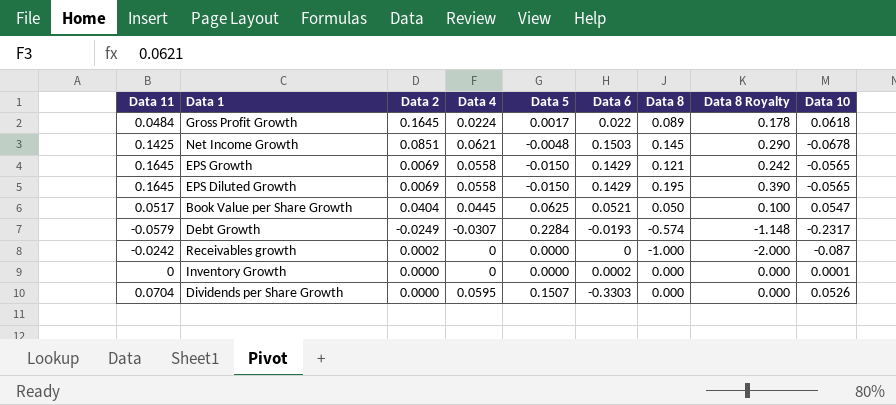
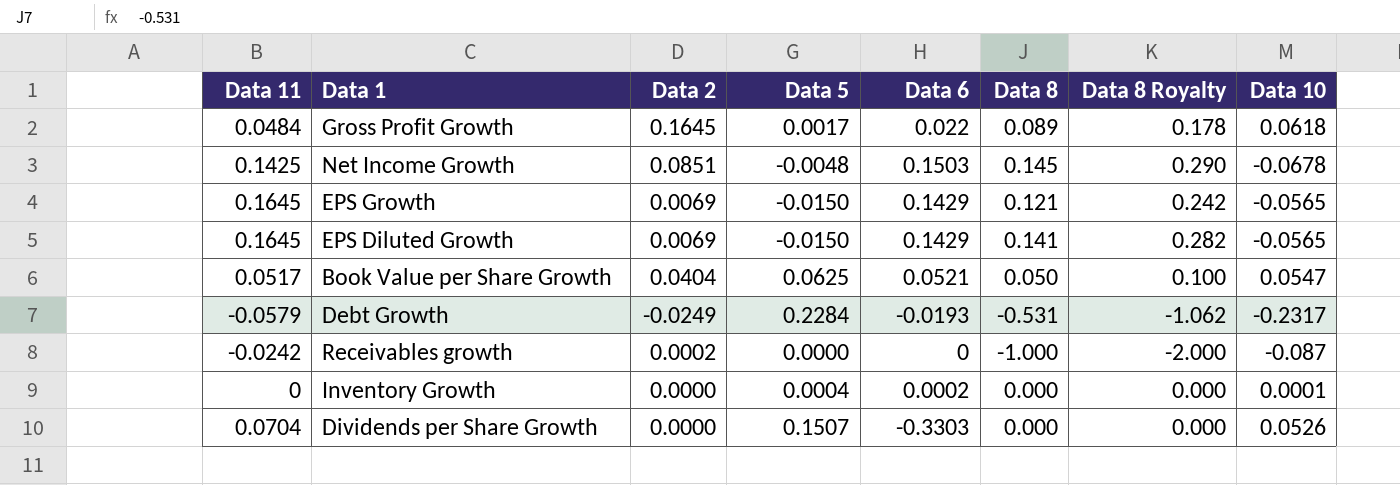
column Data 4 | position: 4 -> none
EPS Diluted Growth | Data 8: 0.195 -> 0.141
EPS Diluted Growth | Data 8 Royalty: 0.390 -> 0.282
Debt Growth | Data 8: -0.574 -> -0.531
Debt Growth | Data 8 Royalty: -1.148 -> -1.062
Inventory Growth | Data 5: 0.0000 -> 0.0004

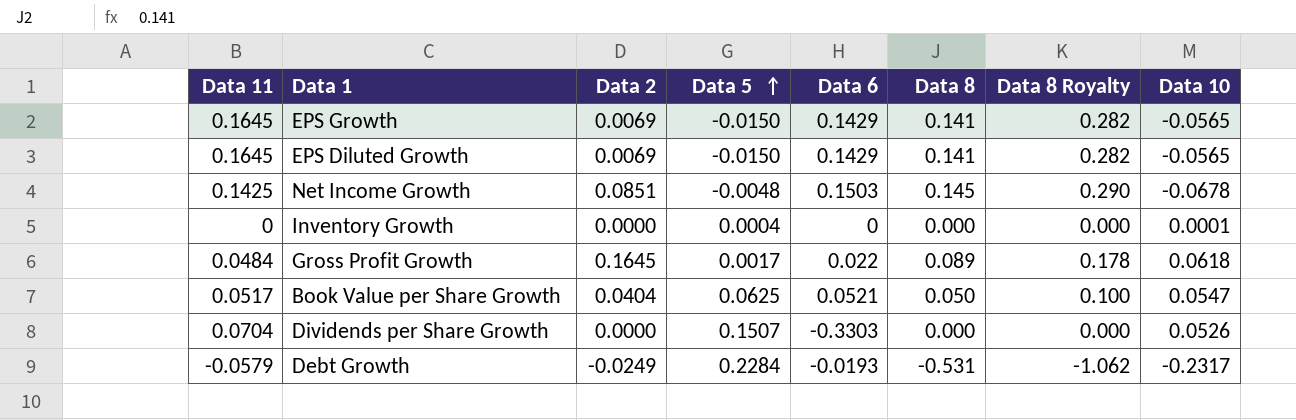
row order: none -> Data 5 ascending
row Receivables growth: -0.0242 | 0.0002 | 0.0000 | 0 | -1.000 | -2.000 | -0.087 -> none
EPS Growth | Data 8: 0.121 -> 0.141
EPS Growth | Data 8 Royalty: 0.242 -> 0.282
Inventory Growth | Data 6: 0.0002 -> 0

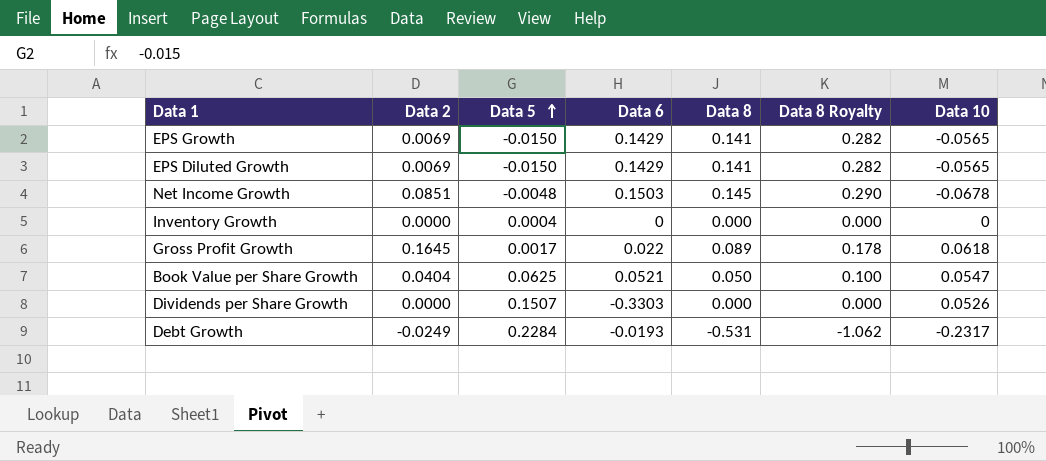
column Data 11 | position: 1 -> none
Inventory Growth | Data 10: 0.0001 -> 0

